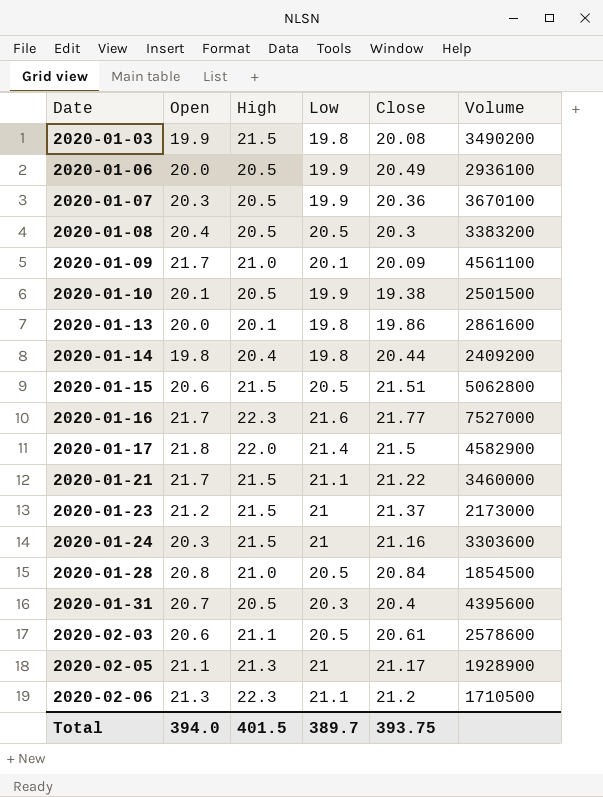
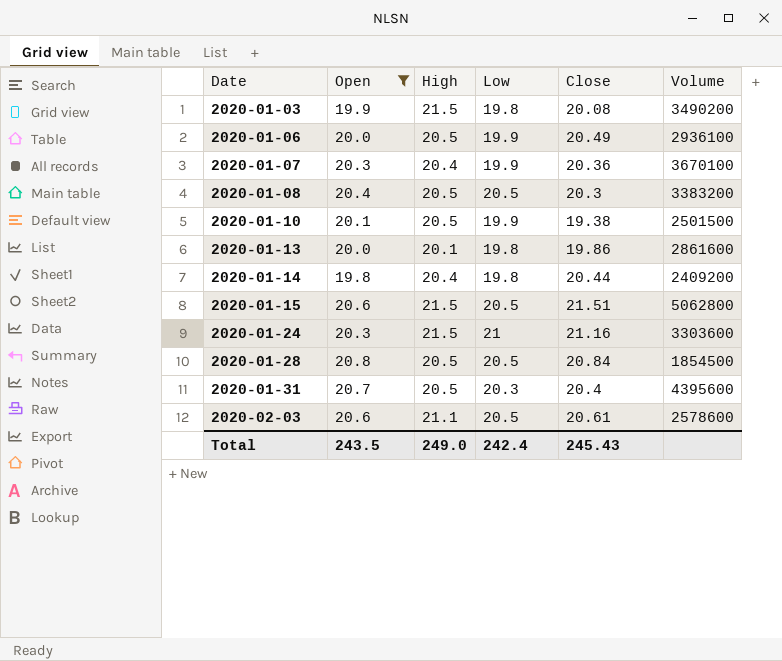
filter: none -> Open <= 20.8
2020-01-07 | High: 20.5 -> 20.4
2020-01-28 | High: 21.0 -> 20.5
Total | Open: 394.0 -> 243.5
Total | High: 401.5 -> 249.0
Total | Low: 389.7 -> 242.4
Total | Close: 393.75 -> 245.43

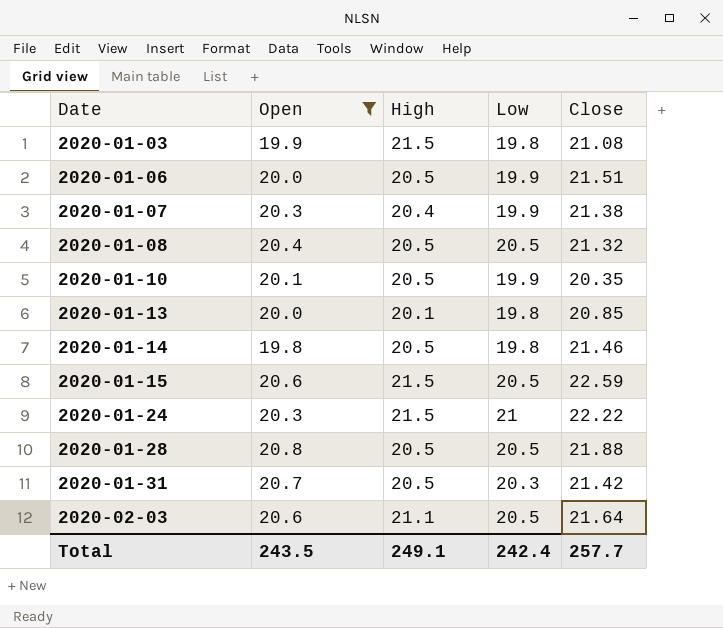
column Volume | position: 6 -> none
2020-01-03 | Close: 20.08 -> 21.08
2020-01-06 | Close: 20.49 -> 21.51
2020-01-07 | Close: 20.36 -> 21.38
2020-01-08 | Close: 20.3 -> 21.32
2020-01-10 | Close: 19.38 -> 20.35
2020-01-13 | Close: 19.86 -> 20.85
2020-01-14 | High: 20.4 -> 20.5
2020-01-14 | Close: 20.44 -> 21.46
2020-01-15 | Close: 21.51 -> 22.59
2020-01-24 | Close: 21.16 -> 22.22
2020-01-28 | Close: 20.84 -> 21.88
2020-01-31 | Close: 20.4 -> 21.42
2020-02-03 | Close: 20.61 -> 21.64
Total | High: 249.0 -> 249.1
Total | Close: 245.43 -> 257.7

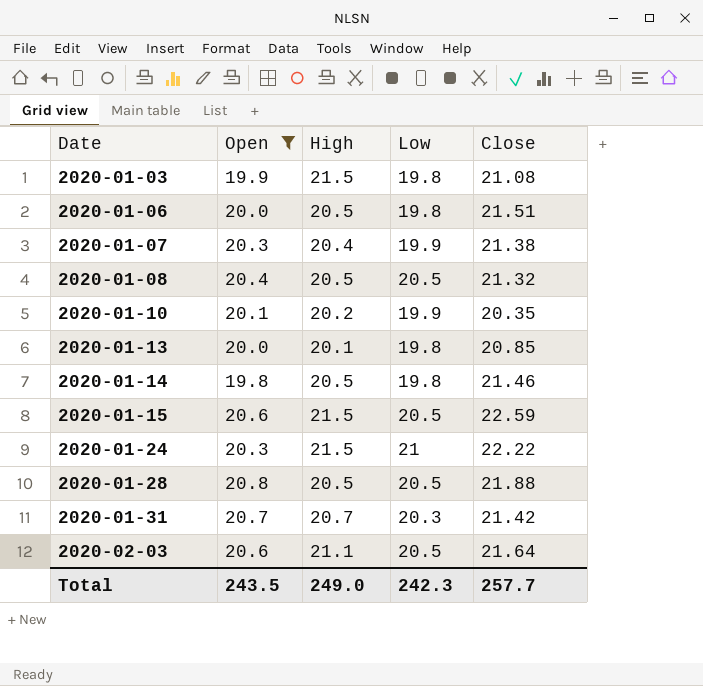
2020-01-06 | Low: 19.9 -> 19.8
2020-01-10 | High: 20.5 -> 20.2
2020-01-31 | High: 20.5 -> 20.7
Total | High: 249.1 -> 249.0
Total | Low: 242.4 -> 242.3

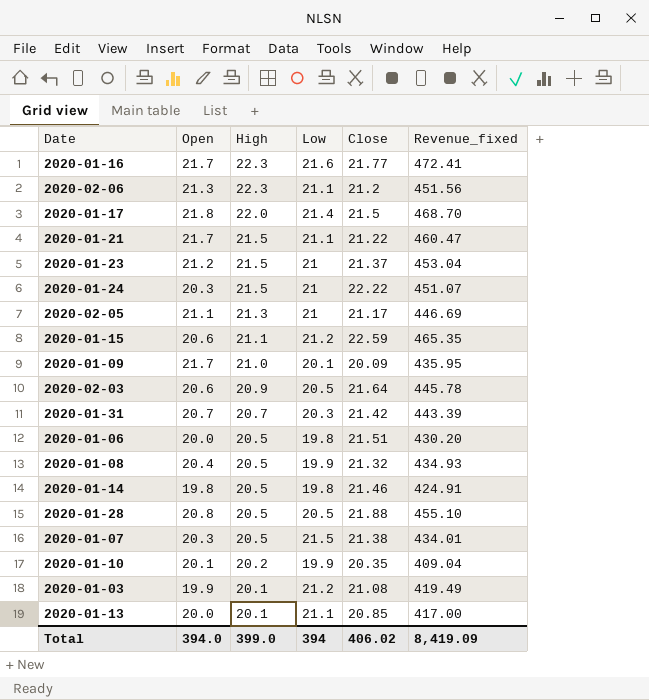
filter: Open <= 20.8 -> none
row order: Date ascending -> High descending
column Revenue_fixed | formula: none -> [Open] * [Close]
2020-01-15 | High: 21.5 -> 21.1
2020-01-15 | Low: 20.5 -> 21.2
2020-02-03 | High: 21.1 -> 20.9
2020-01-08 | Low: 20.5 -> 19.9
2020-01-07 | High: 20.4 -> 20.5
2020-01-07 | Low: 19.9 -> 21.5
2020-01-03 | High: 21.5 -> 20.1
2020-01-03 | Low: 19.8 -> 21.2
2020-01-13 | Low: 19.8 -> 21.1
Total | Open: 243.5 -> 394.0
Total | High: 249.0 -> 399.0
Total | Low: 242.3 -> 394
Total | Close: 257.7 -> 406.02

